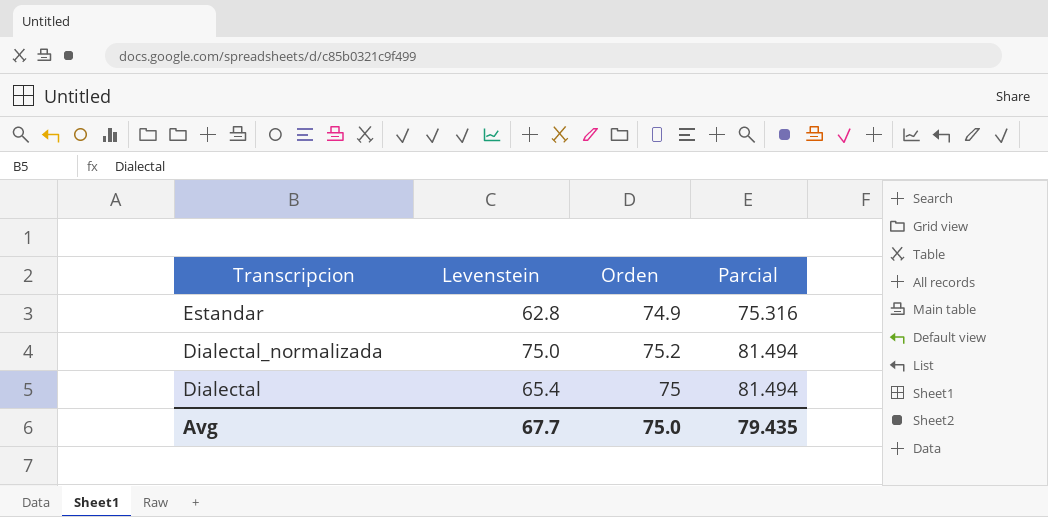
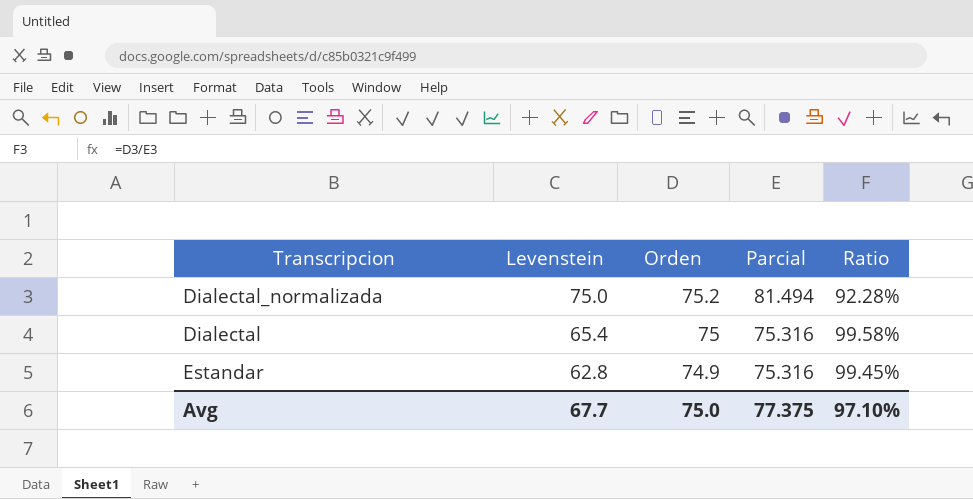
row order: Transcripcion descending -> Levenstein descending
column Ratio | formula: none -> [Orden] / [Parcial]
Dialectal | Parcial: 81.494 -> 75.316
Avg | Parcial: 79.435 -> 77.375

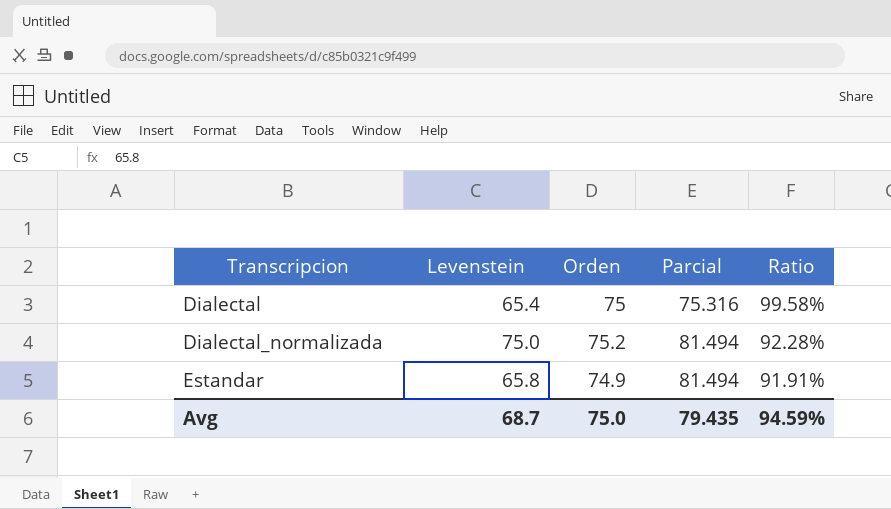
row order: Levenstein descending -> Transcripcion ascending
Estandar | Levenstein: 62.8 -> 65.8
Estandar | Parcial: 75.316 -> 81.494
Estandar | Ratio: 99.45% -> 91.91%
Avg | Levenstein: 67.7 -> 68.7
Avg | Parcial: 77.375 -> 79.435
Avg | Ratio: 97.10% -> 94.59%

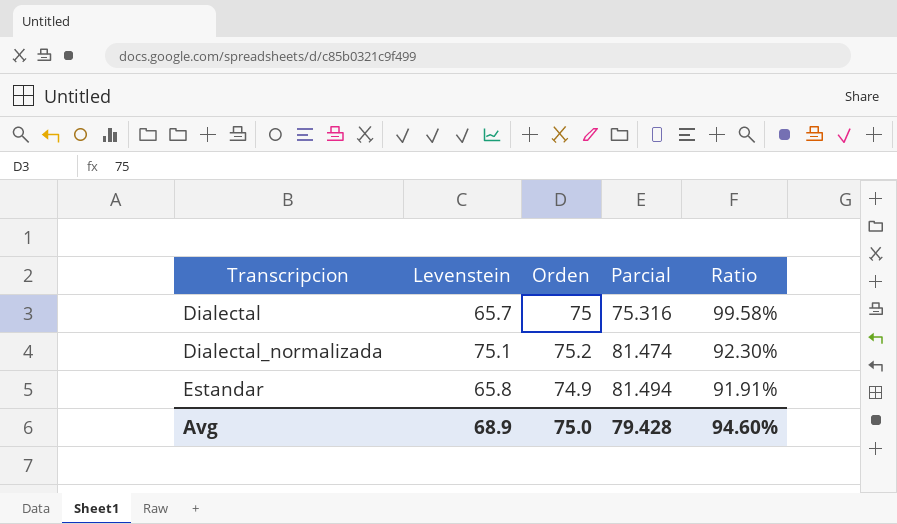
Dialectal | Levenstein: 65.4 -> 65.7
Dialectal_normalizada | Levenstein: 75.0 -> 75.1
Dialectal_normalizada | Parcial: 81.494 -> 81.474
Dialectal_normalizada | Ratio: 92.28% -> 92.30%
Avg | Levenstein: 68.7 -> 68.9
Avg | Parcial: 79.435 -> 79.428
Avg | Ratio: 94.59% -> 94.60%

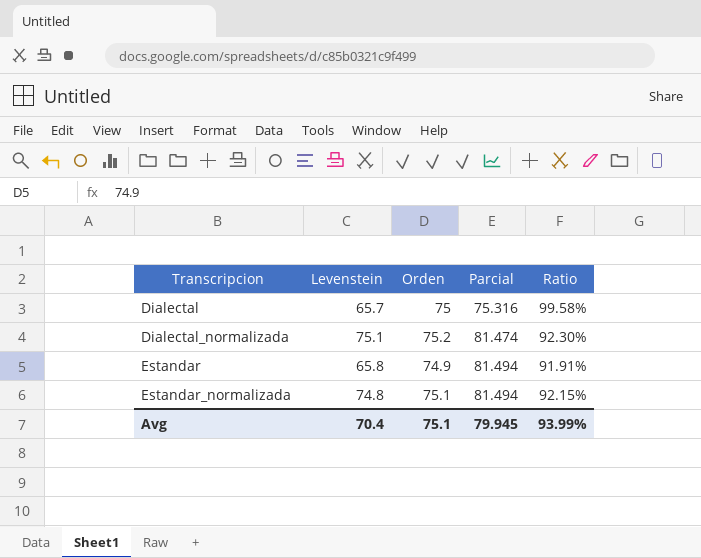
row Estandar_normalizada: none -> 74.8 | 75.1 | 81.494 | 92.15%
Avg | Levenstein: 68.9 -> 70.4
Avg | Orden: 75.0 -> 75.1
Avg | Parcial: 79.428 -> 79.945
Avg | Ratio: 94.60% -> 93.99%

